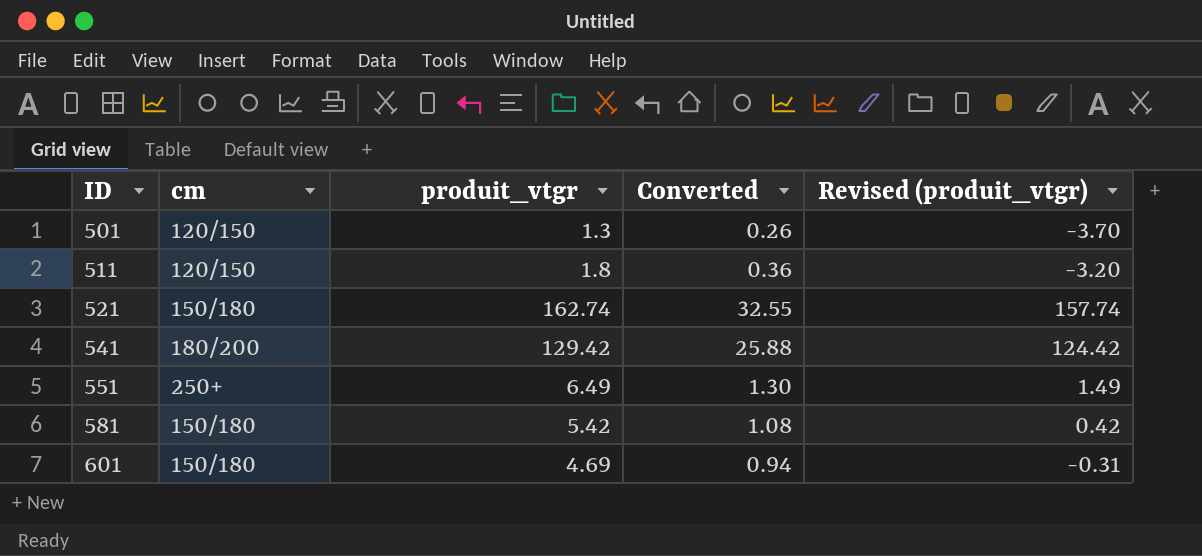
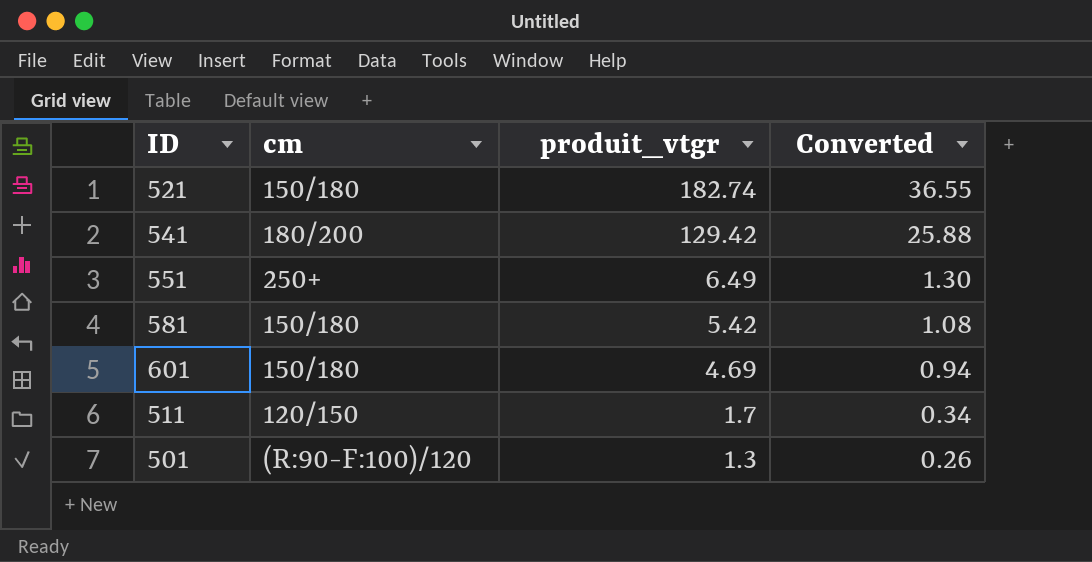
row order: ID ascending -> produit_vtgr descending
column Revised (produit_vtgr) | formula: [produit_vtgr] - 5 -> none
521 | produit_vtgr: 162.74 -> 182.74
521 | Converted: 32.55 -> 36.55
511 | produit_vtgr: 1.8 -> 1.7
511 | Converted: 0.36 -> 0.34
501 | cm: 120/150 -> (R:90-F:100)/120

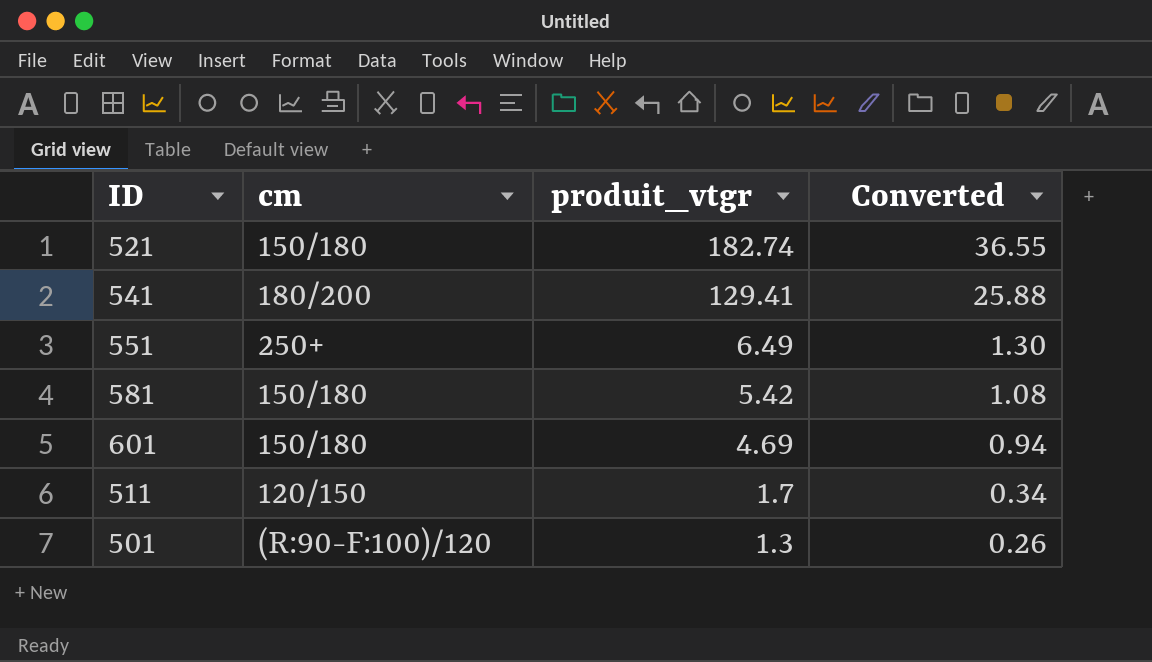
541 | produit_vtgr: 129.42 -> 129.41

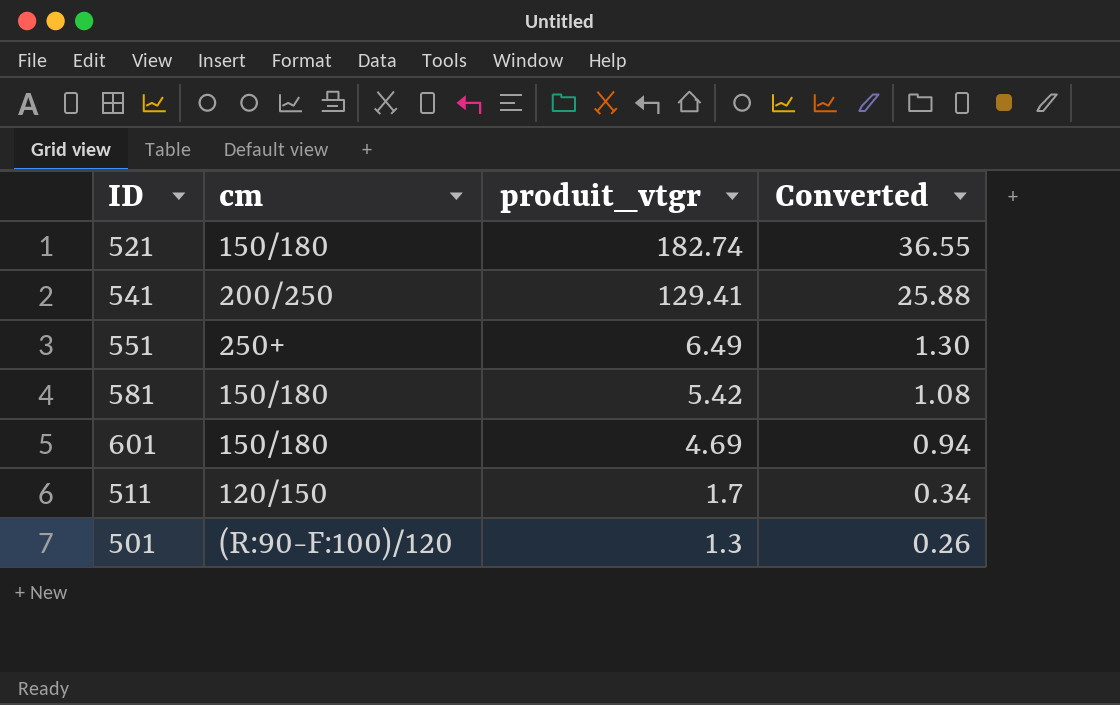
541 | cm: 180/200 -> 200/250

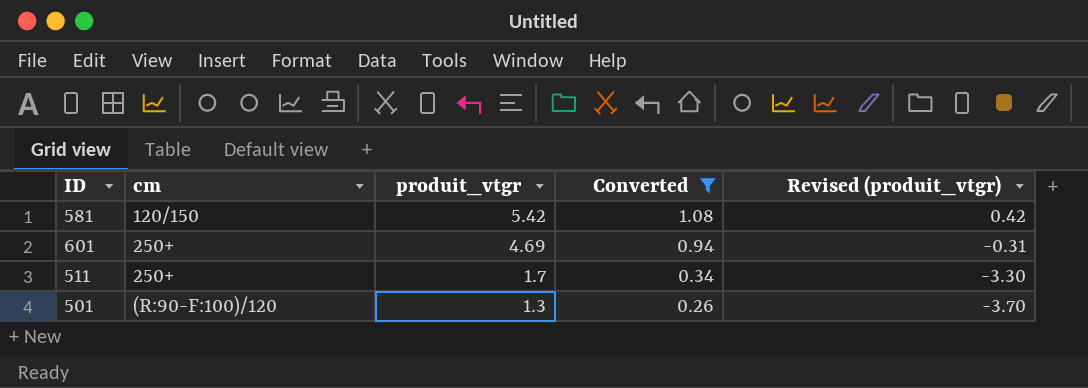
filter: none -> Converted <= 1.08
column Revised (produit_vtgr) | formula: none -> [produit_vtgr] - 5
581 | cm: 150/180 -> 120/150
601 | cm: 150/180 -> 250+
511 | cm: 120/150 -> 250+

